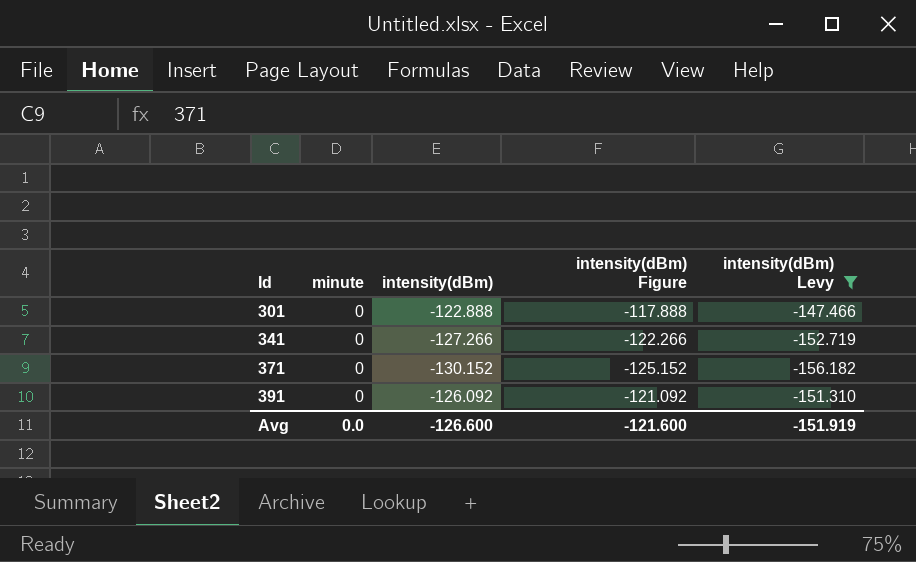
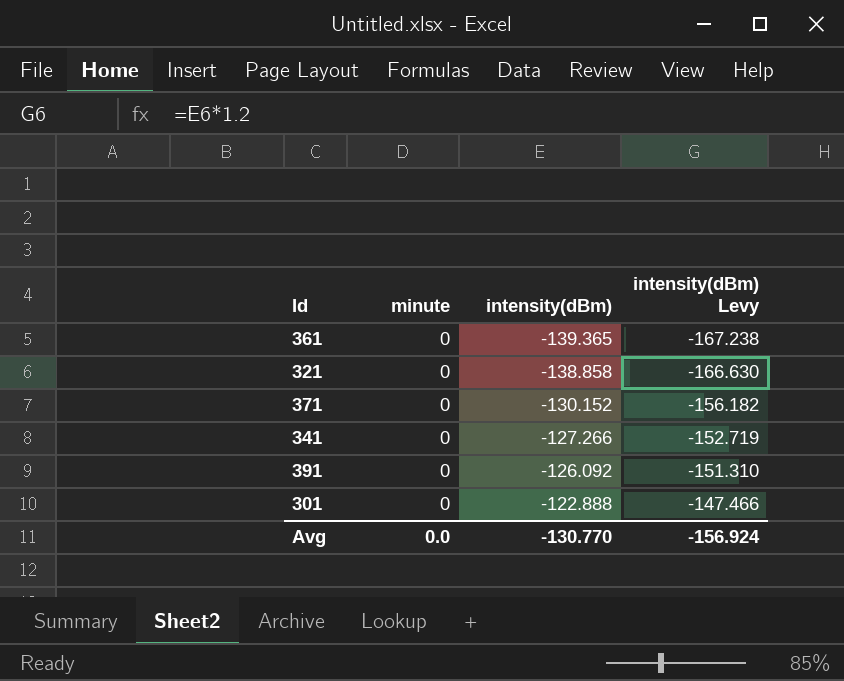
filter: intensity(dBm) Levy >= -156.182 -> none
row order: Id ascending -> intensity(dBm) ascending
column intensity(dBm) Figure | formula: [intensity(dBm)] + 5 -> none
Avg | intensity(dBm): -126.600 -> -130.770
Avg | intensity(dBm) Levy: -151.919 -> -156.924

